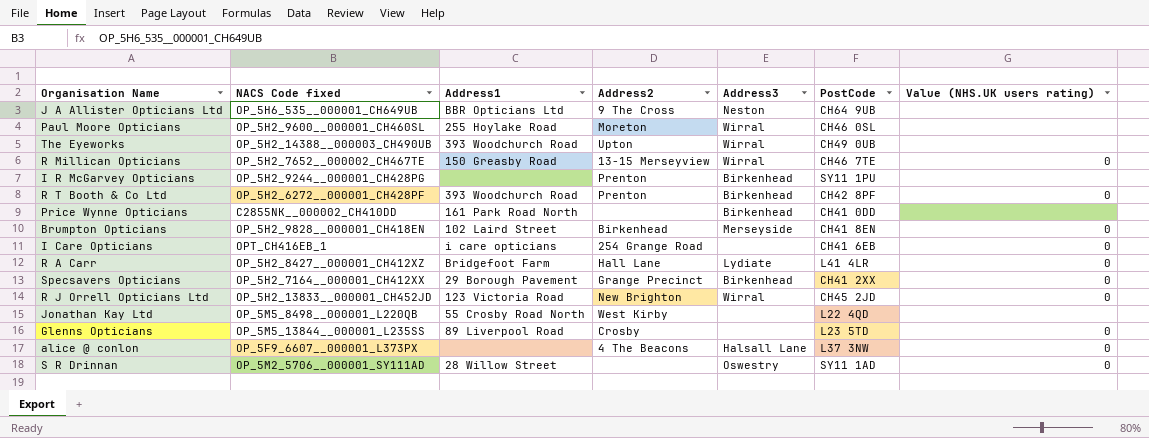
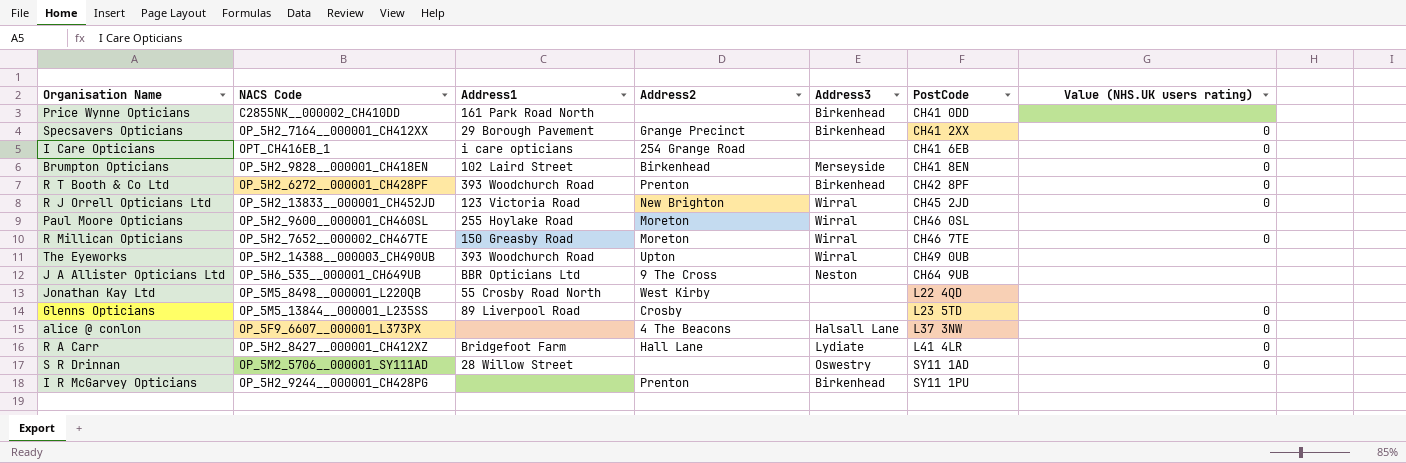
row order: none -> PostCode ascending
column name: NACS Code fixed -> NACS Code
R Millican Opticians | Address2: 13-15 Merseyview -> Moreton

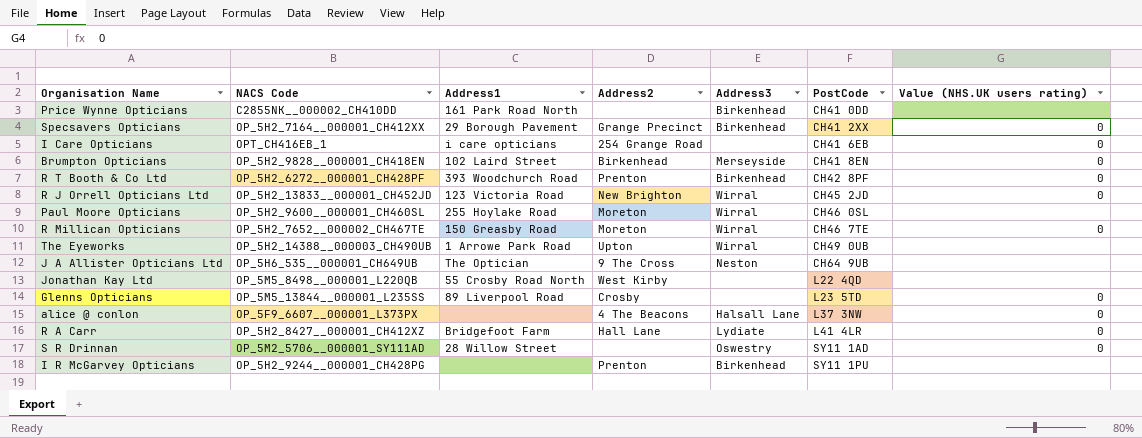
The Eyeworks | Address1: 393 Woodchurch Road -> 1 Arrowe Park Road
J A Allister Opticians Ltd | Address1: BBR Opticians Ltd -> The Optician

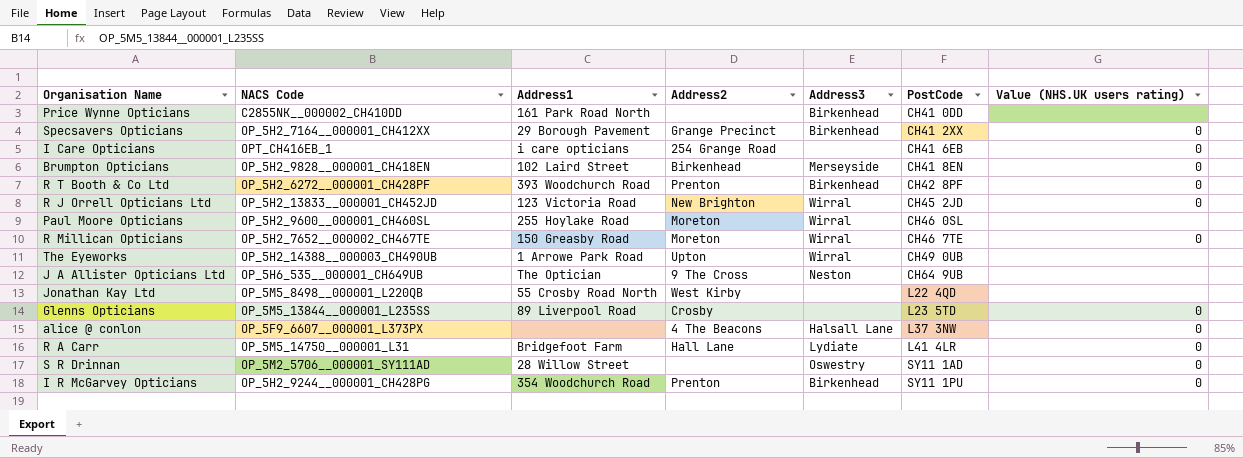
R A Carr | NACS Code: OP_5H2_8427__000001_CH412XZ -> OP_5M5_14750__000001_L31
I R McGarvey Opticians | Address1: none -> 354 Woodchurch Road
I R McGarvey Opticians | Value (NHS.UK users rating): none -> 0

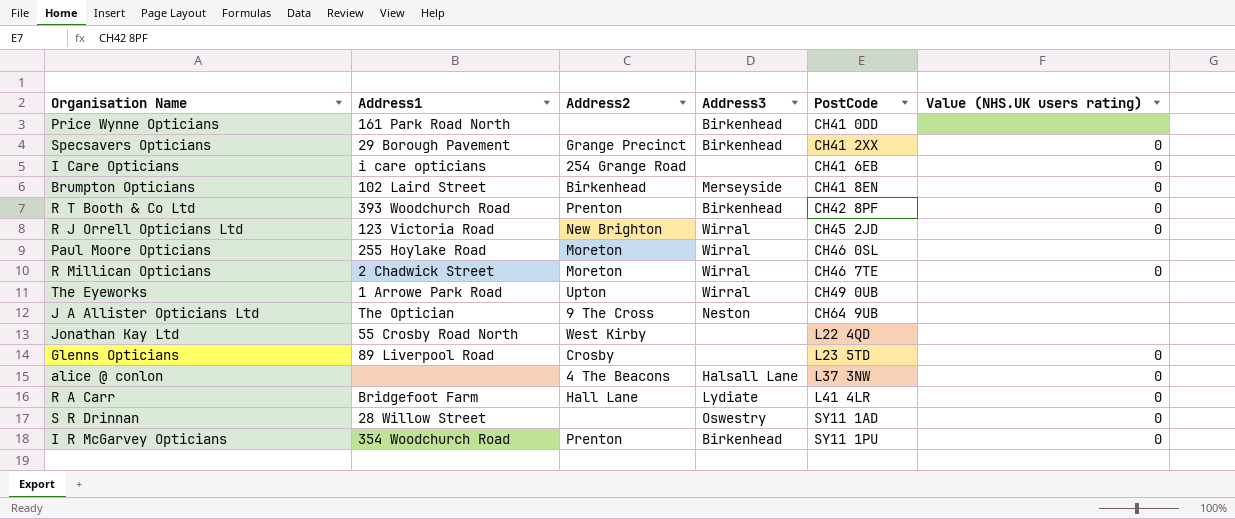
column NACS Code | position: 2 -> none
R Millican Opticians | Address1: 150 Greasby Road -> 2 Chadwick Street

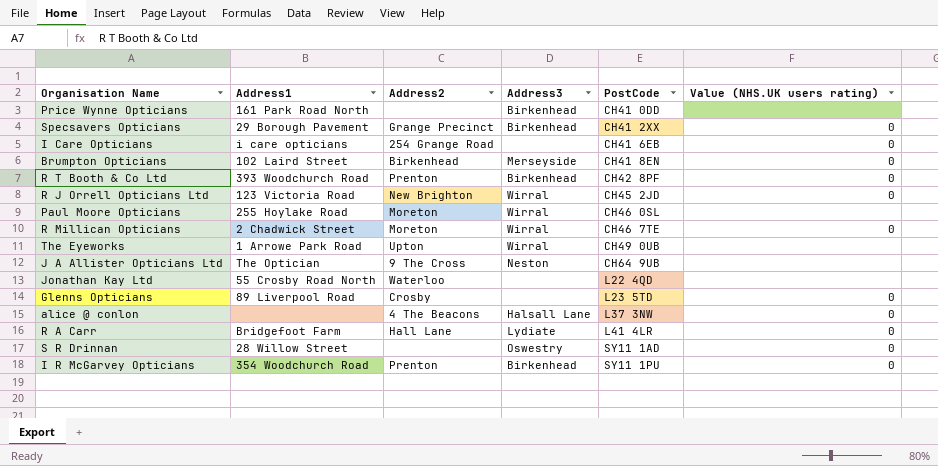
Jonathan Kay Ltd | Address2: West Kirby -> Waterloo

